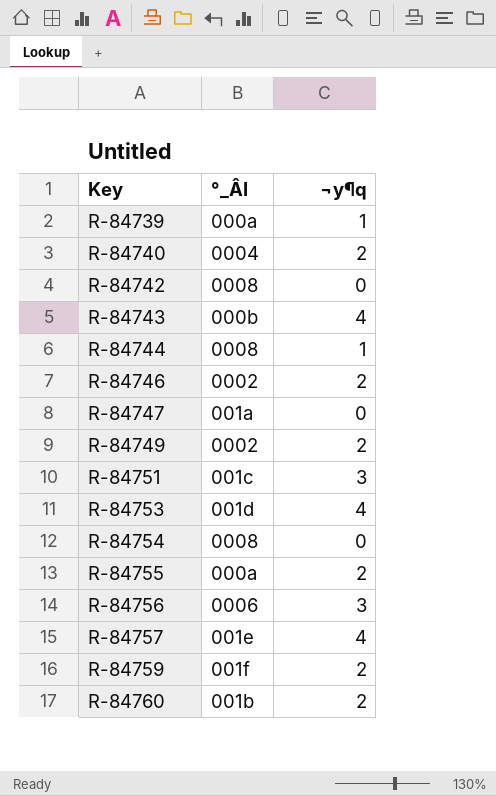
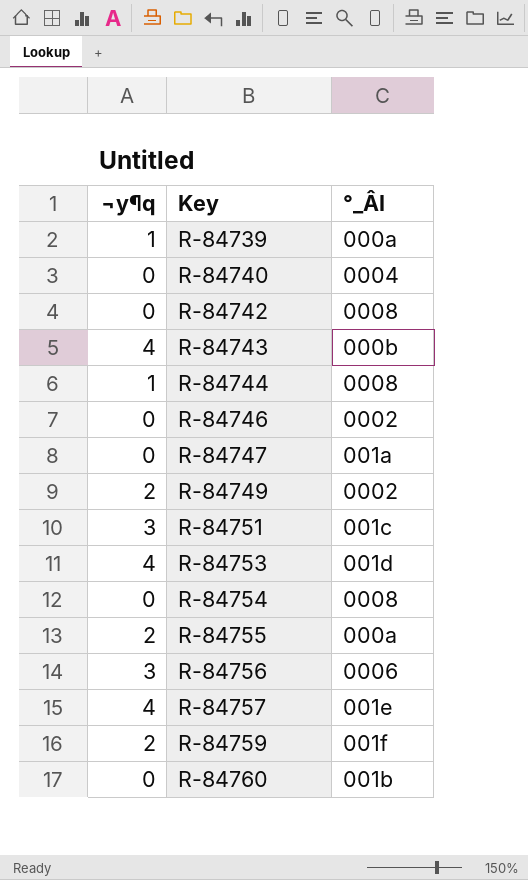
column ¬y¶q | position: 3 -> 1
R-84740 | ¬y¶q: 2 -> 0
R-84746 | ¬y¶q: 2 -> 0
R-84760 | ¬y¶q: 2 -> 0

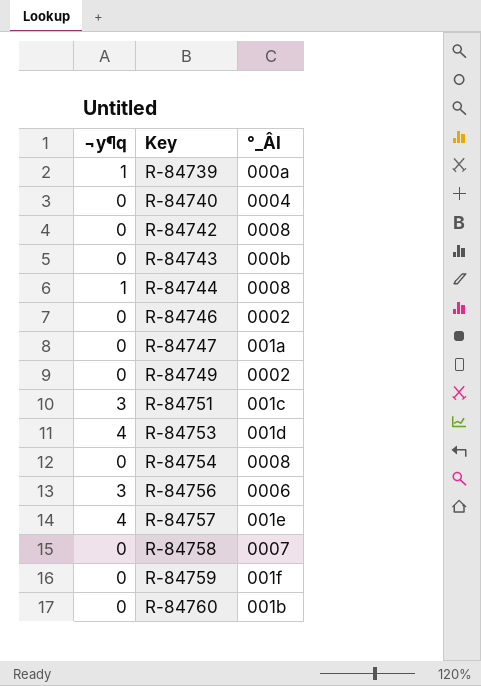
row R-84755: 2 | 000a -> none
R-84743 | ¬y¶q: 4 -> 0
R-84749 | ¬y¶q: 2 -> 0
row R-84758: none -> 0 | 0007
R-84759 | ¬y¶q: 2 -> 0

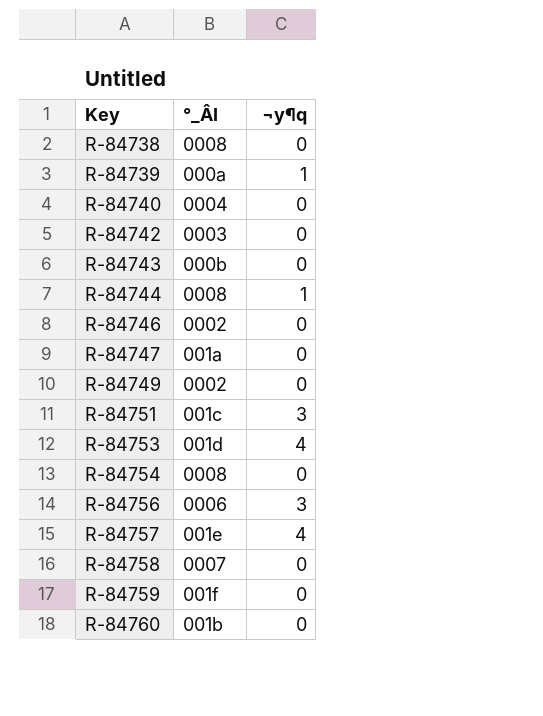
column ¬y¶q | position: 1 -> 3
row R-84738: none -> 0008 | 0
R-84742 | °_ÂI: 0008 -> 0003

